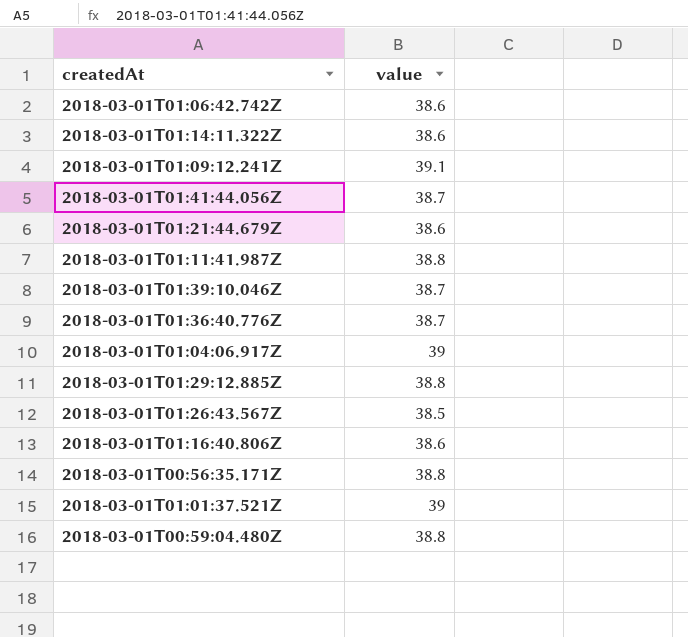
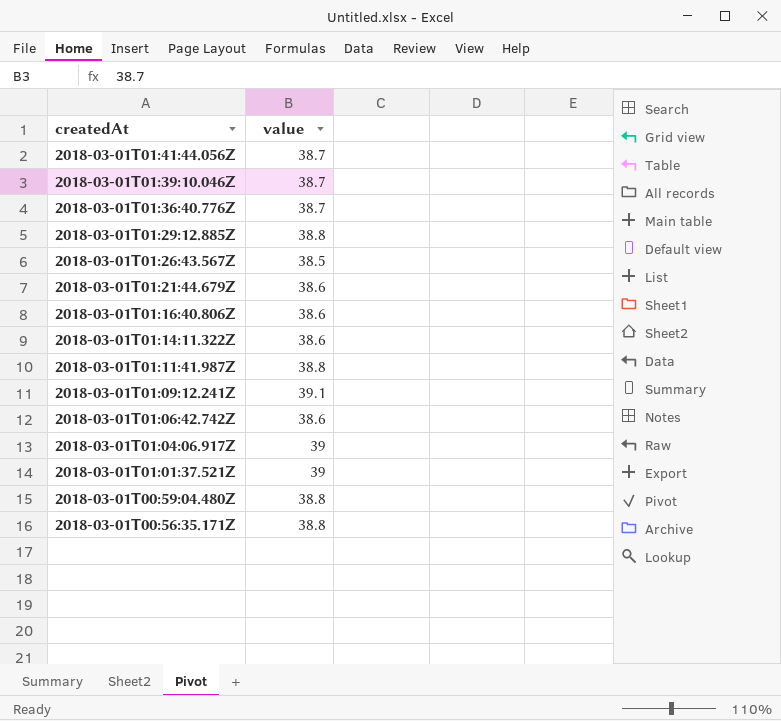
row order: none -> createdAt descending

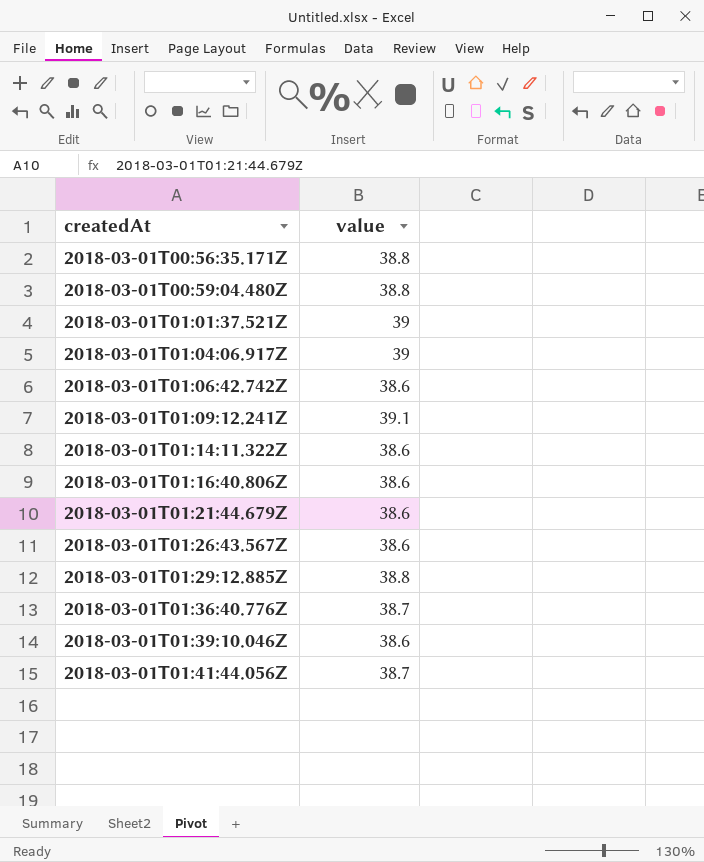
row order: createdAt descending -> createdAt ascending
row 2018-03-01T01:11:41.987Z: 38.8 -> none
2018-03-01T01:26:43.567Z | value: 38.5 -> 38.6
2018-03-01T01:39:10.046Z | value: 38.7 -> 38.6

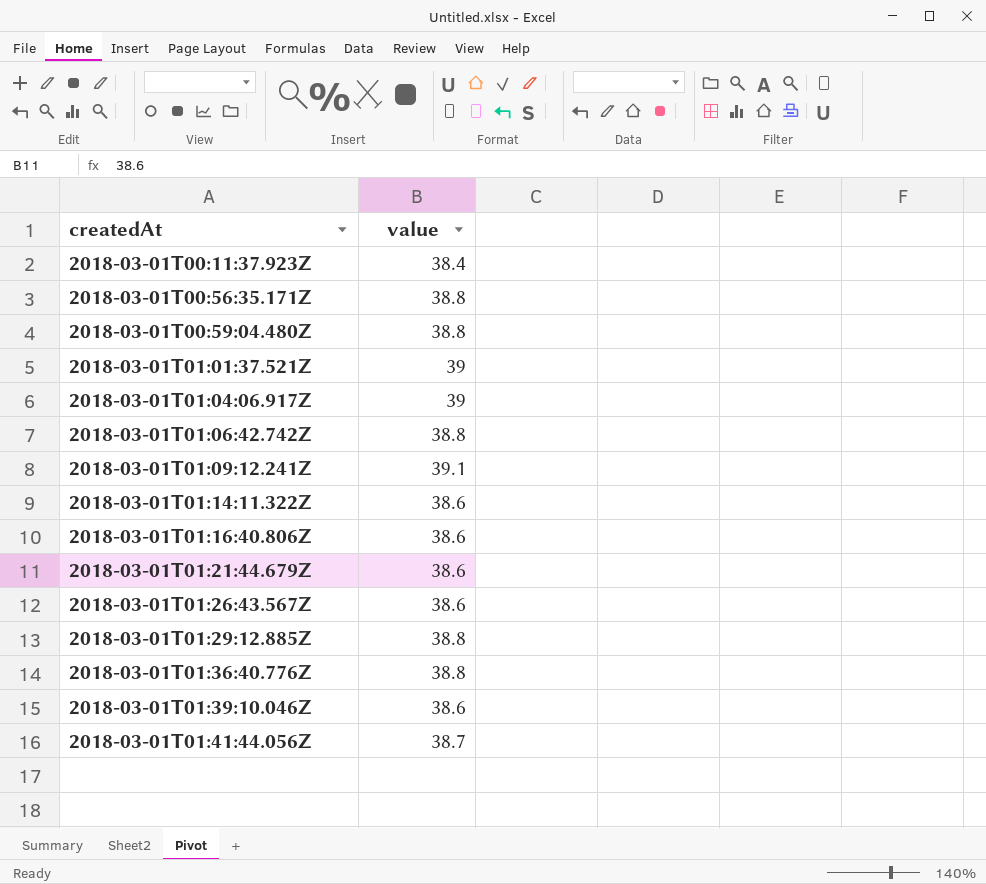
row 2018-03-01T00:11:37.923Z: none -> 38.4
2018-03-01T01:06:42.742Z | value: 38.6 -> 38.8
2018-03-01T01:36:40.776Z | value: 38.7 -> 38.8

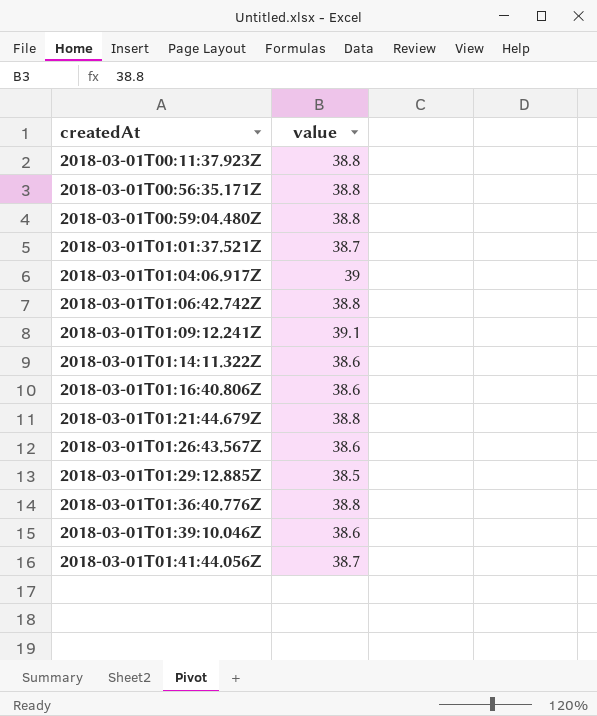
2018-03-01T00:11:37.923Z | value: 38.4 -> 38.8
2018-03-01T01:01:37.521Z | value: 39 -> 38.7
2018-03-01T01:21:44.679Z | value: 38.6 -> 38.8
2018-03-01T01:29:12.885Z | value: 38.8 -> 38.5

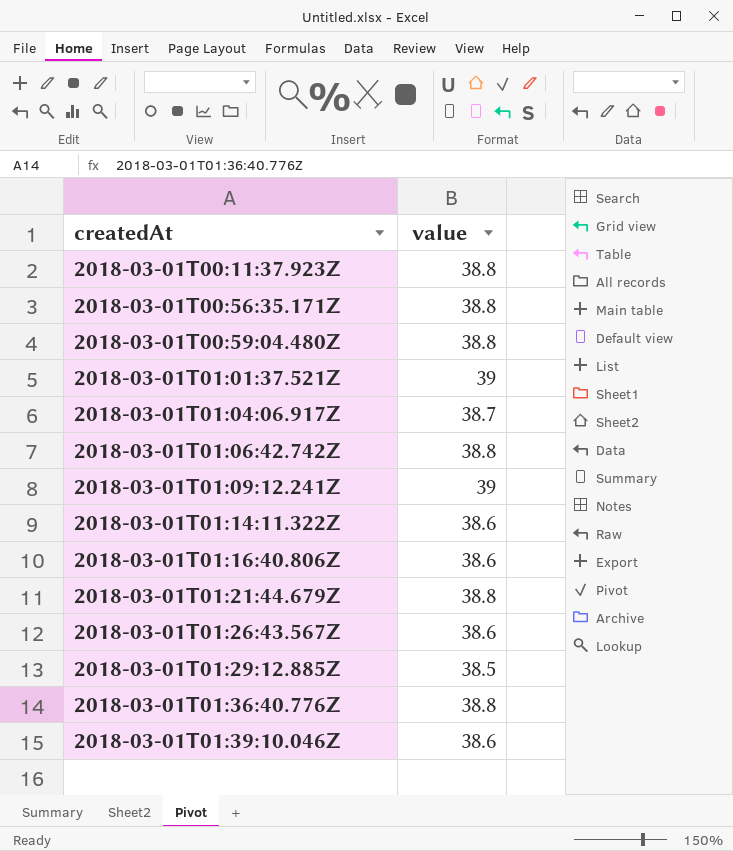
row 2018-03-01T01:41:44.056Z: 38.7 -> none
2018-03-01T01:01:37.521Z | value: 38.7 -> 39
2018-03-01T01:04:06.917Z | value: 39 -> 38.7
2018-03-01T01:09:12.241Z | value: 39.1 -> 39

